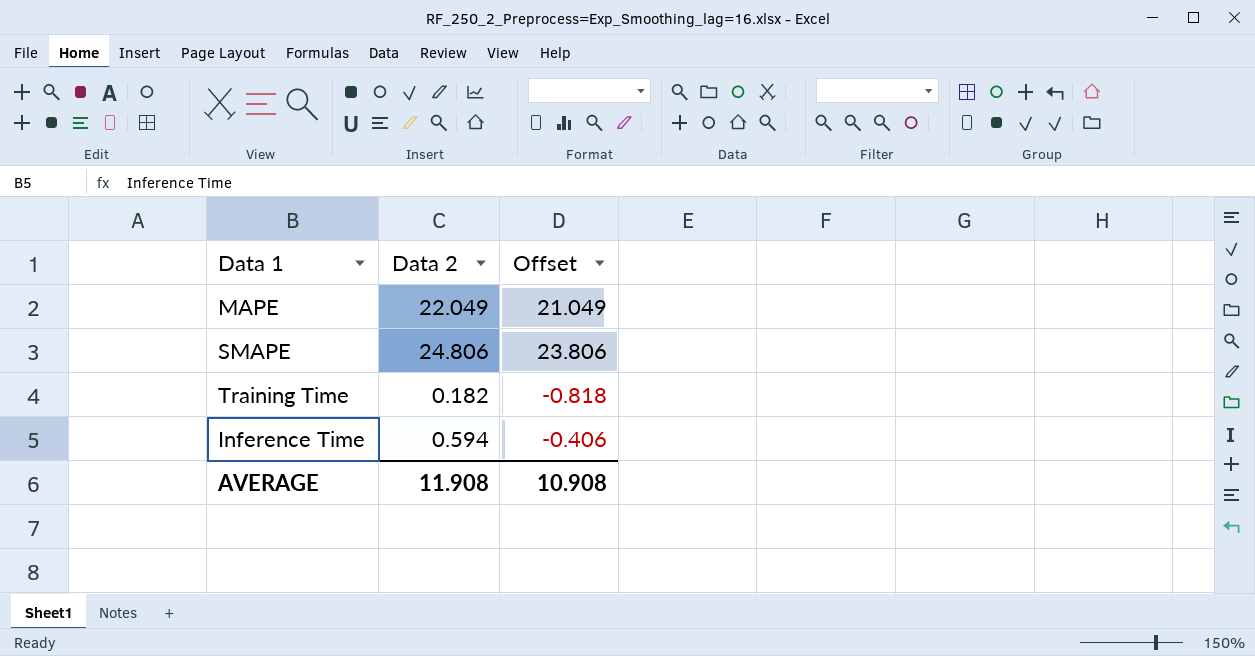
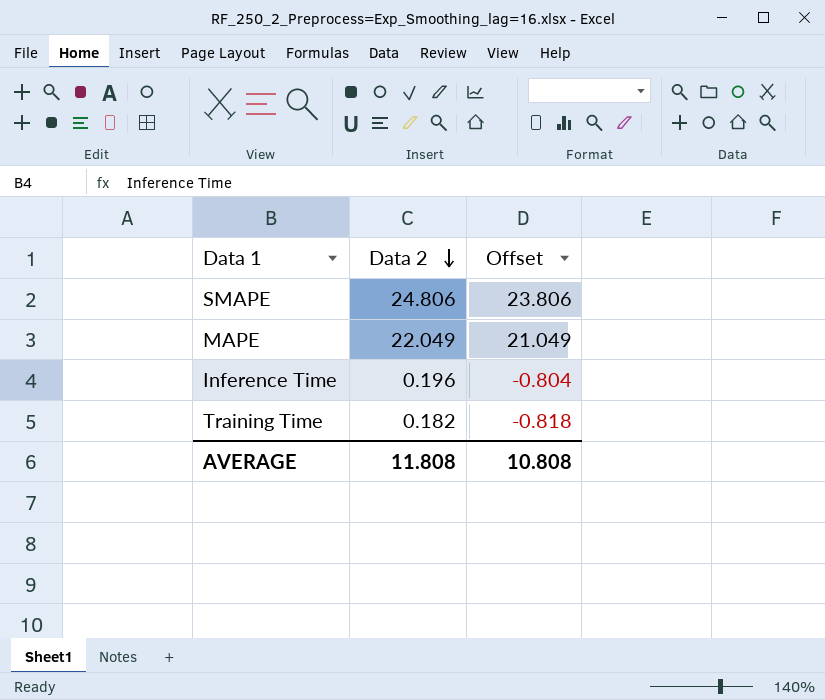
row order: none -> Data 2 descending
Inference Time | Data 2: 0.594 -> 0.196
Inference Time | Offset: -0.406 -> -0.804
AVERAGE | Data 2: 11.908 -> 11.808
AVERAGE | Offset: 10.908 -> 10.808

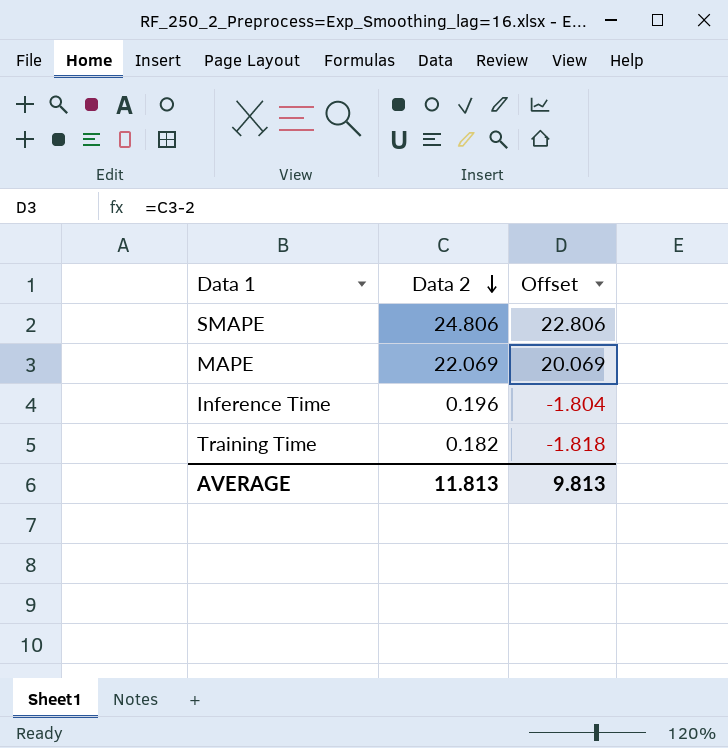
column Offset | formula: [Data 2] - 1 -> [Data 2] - 2
MAPE | Data 2: 22.049 -> 22.069
AVERAGE | Data 2: 11.808 -> 11.813
AVERAGE | Offset: 10.808 -> 9.813

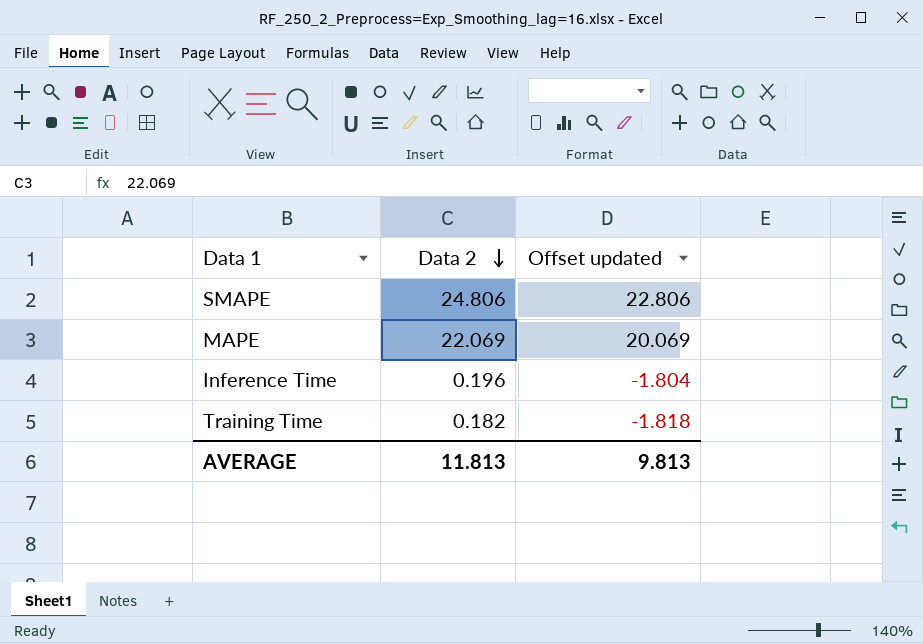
column name: Offset -> Offset updated

